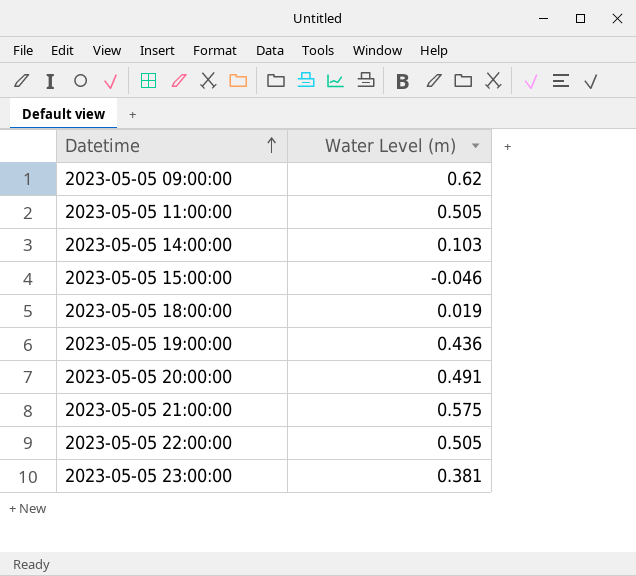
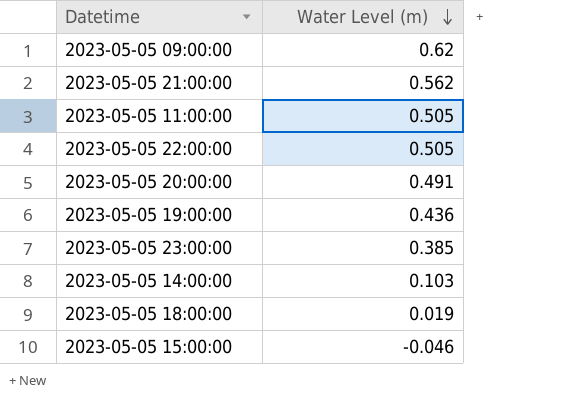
row order: Datetime ascending -> Water Level (m) descending
2023-05-05 21:00:00 | Water Level (m): 0.575 -> 0.562
2023-05-05 23:00:00 | Water Level (m): 0.381 -> 0.385

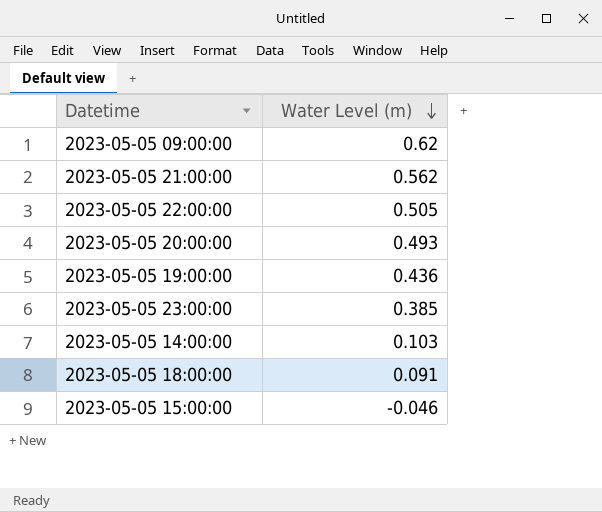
row 2023-05-05 11:00:00: 0.505 -> none
2023-05-05 20:00:00 | Water Level (m): 0.491 -> 0.493
2023-05-05 18:00:00 | Water Level (m): 0.019 -> 0.091

